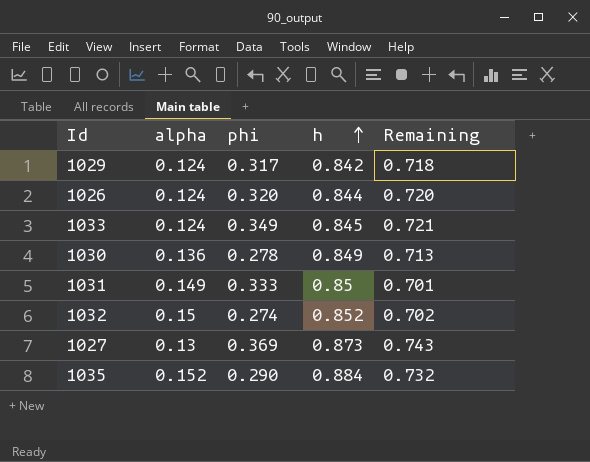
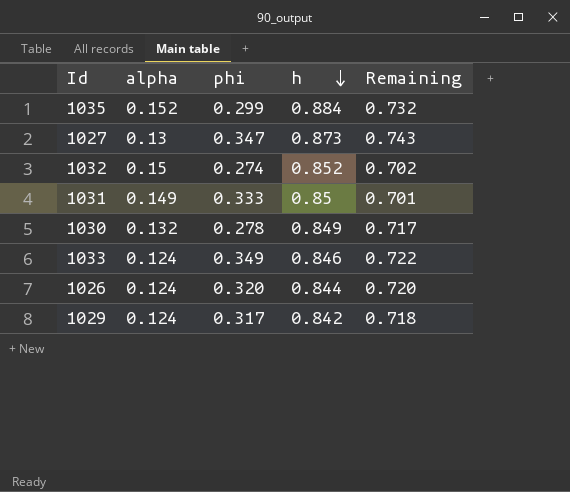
row order: h ascending -> h descending
1035 | phi: 0.290 -> 0.299
1027 | phi: 0.369 -> 0.347
1030 | alpha: 0.136 -> 0.132
1030 | Remaining: 0.713 -> 0.717
1033 | h: 0.845 -> 0.846
1033 | Remaining: 0.721 -> 0.722

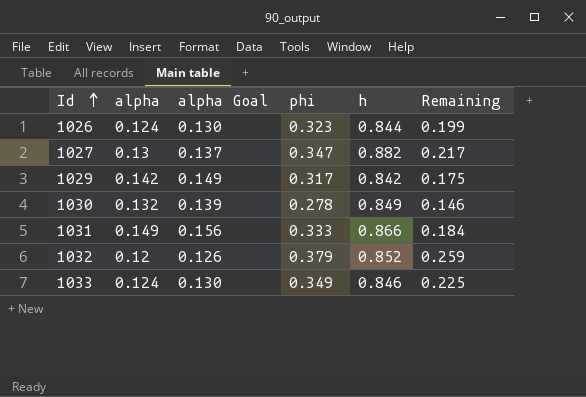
row order: h descending -> Id ascending
column alpha Goal | formula: none -> [alpha] * 1.05
column Remaining | formula: [h] - [alpha] -> [phi] - [alpha]
row 1035: 0.152 | 0.299 | 0.884 | 0.732 -> none
1026 | phi: 0.320 -> 0.323
1027 | h: 0.873 -> 0.882
1029 | alpha: 0.124 -> 0.142
1031 | h: 0.85 -> 0.866
1032 | alpha: 0.15 -> 0.12
1032 | phi: 0.274 -> 0.379

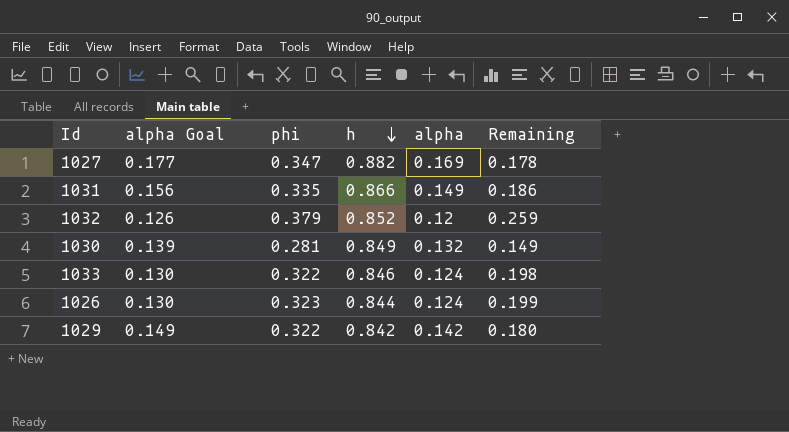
row order: Id ascending -> h descending
column alpha | position: 2 -> 5
1027 | alpha Goal: 0.137 -> 0.177
1027 | alpha: 0.13 -> 0.169
1027 | Remaining: 0.217 -> 0.178
1031 | phi: 0.333 -> 0.335
1031 | Remaining: 0.184 -> 0.186
1030 | phi: 0.278 -> 0.281
1030 | Remaining: 0.146 -> 0.149
1033 | phi: 0.349 -> 0.322
1033 | Remaining: 0.225 -> 0.198
1029 | phi: 0.317 -> 0.322
1029 | Remaining: 0.175 -> 0.180

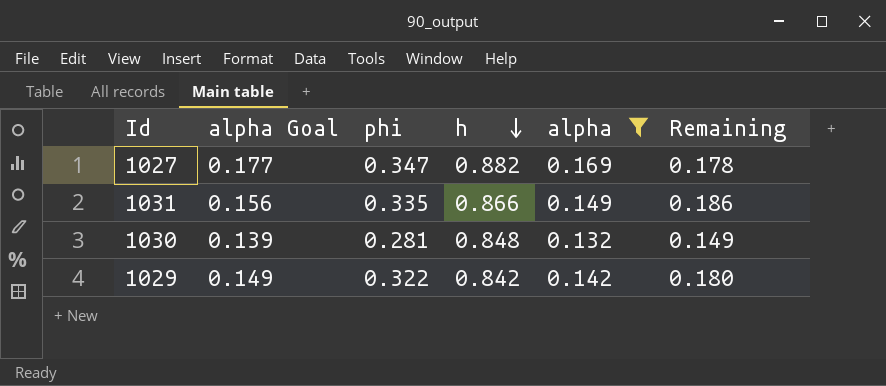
filter: none -> alpha >= 0.132
1030 | h: 0.849 -> 0.848

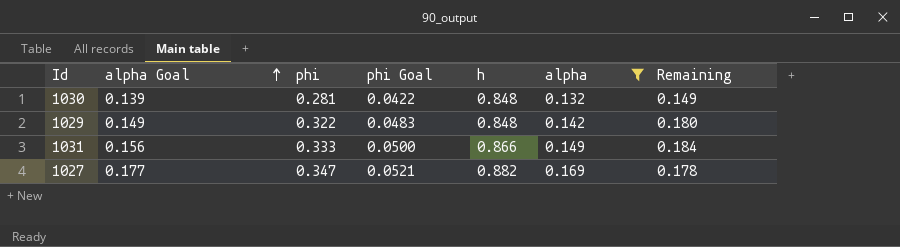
row order: h descending -> alpha Goal ascending
column phi Goal | formula: none -> [phi] * 0.15
1029 | h: 0.842 -> 0.848
1031 | phi: 0.335 -> 0.333
1031 | Remaining: 0.186 -> 0.184

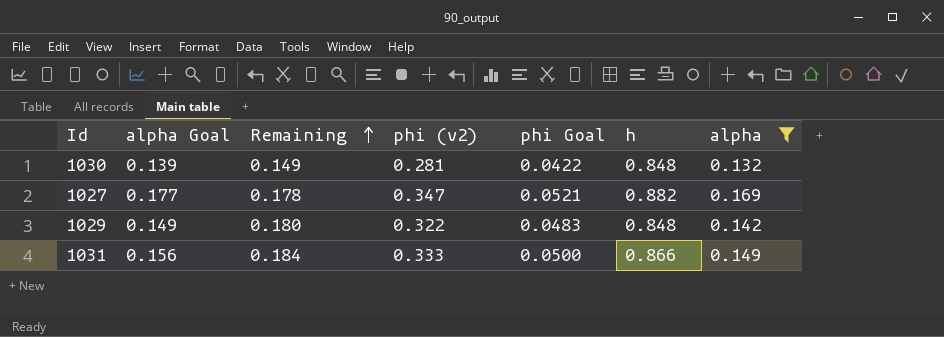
row order: alpha Goal ascending -> Remaining ascending
column Remaining | position: 7 -> 3
column name: phi -> phi (v2)

